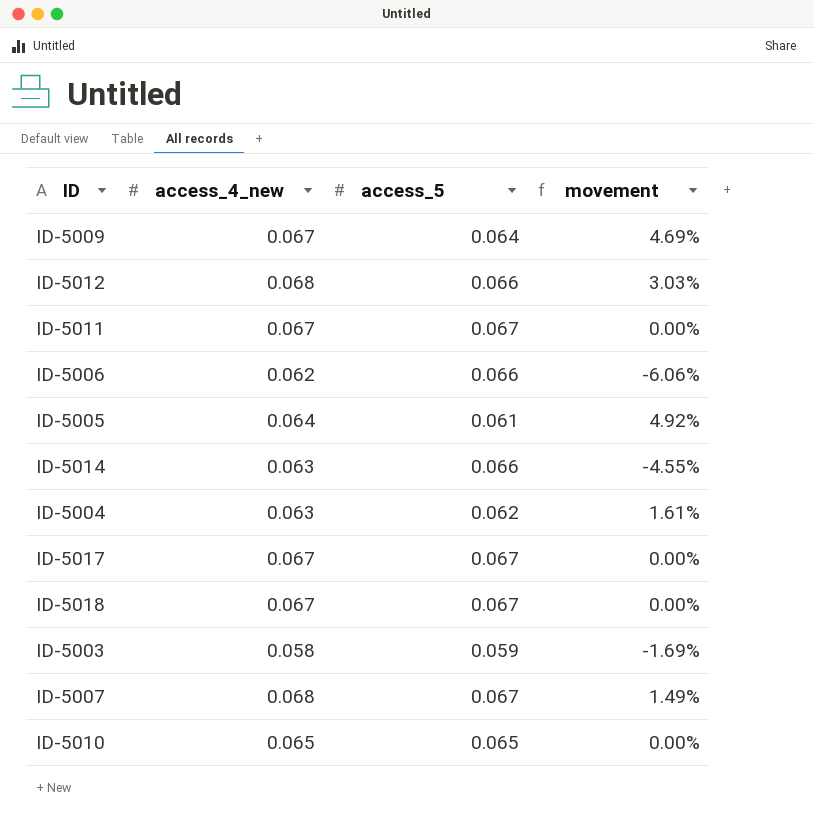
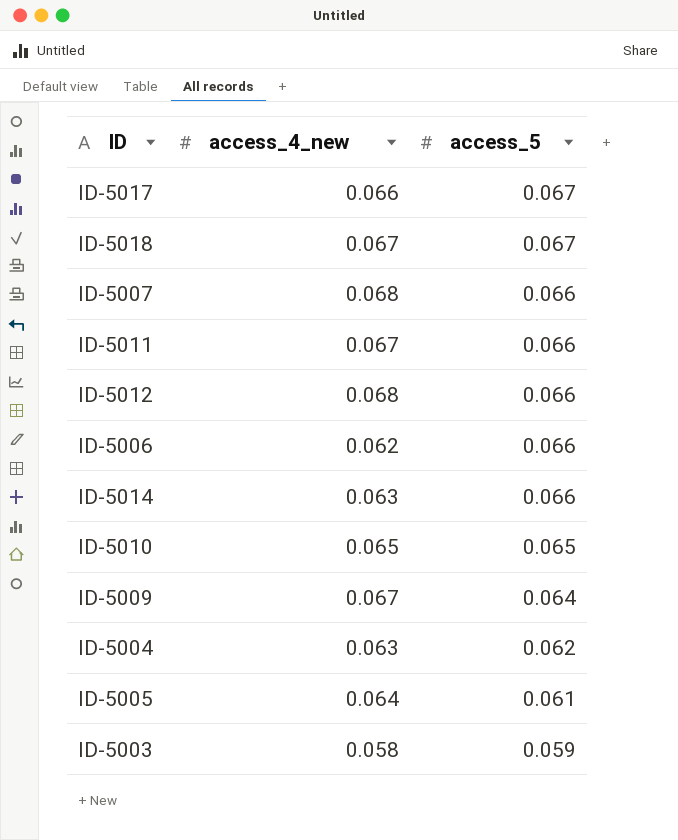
row order: none -> access_5 descending
column movement | formula: ([access_4_new] - [access_5]) / [access_5] -> none
ID-5017 | access_4_new: 0.067 -> 0.066
ID-5007 | access_5: 0.067 -> 0.066
ID-5011 | access_5: 0.067 -> 0.066

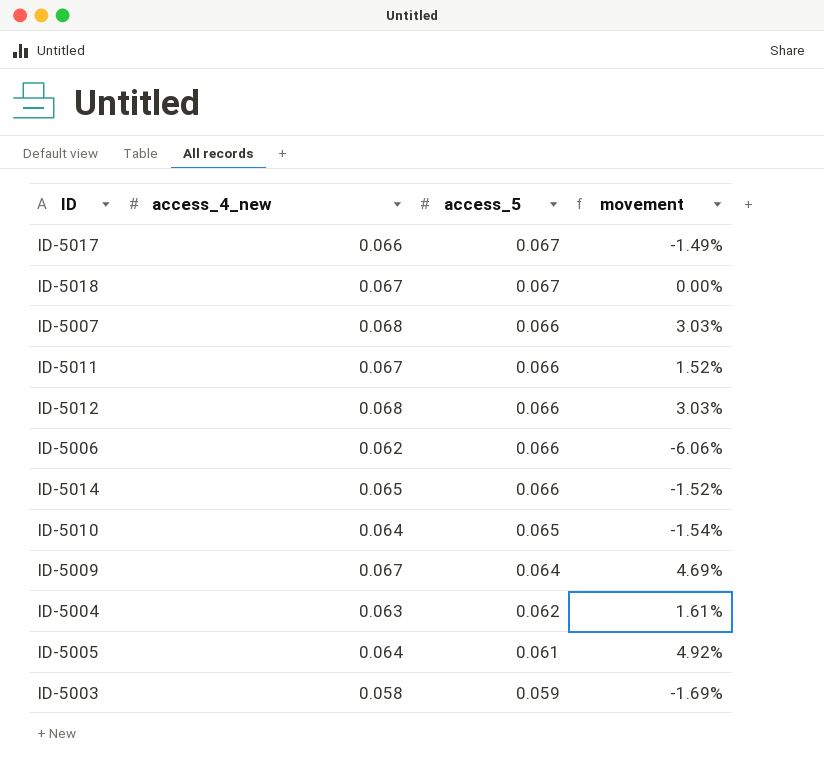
column movement | formula: none -> ([access_4_new] - [access_5]) / [access_5]
ID-5014 | access_4_new: 0.063 -> 0.065
ID-5010 | access_4_new: 0.065 -> 0.064

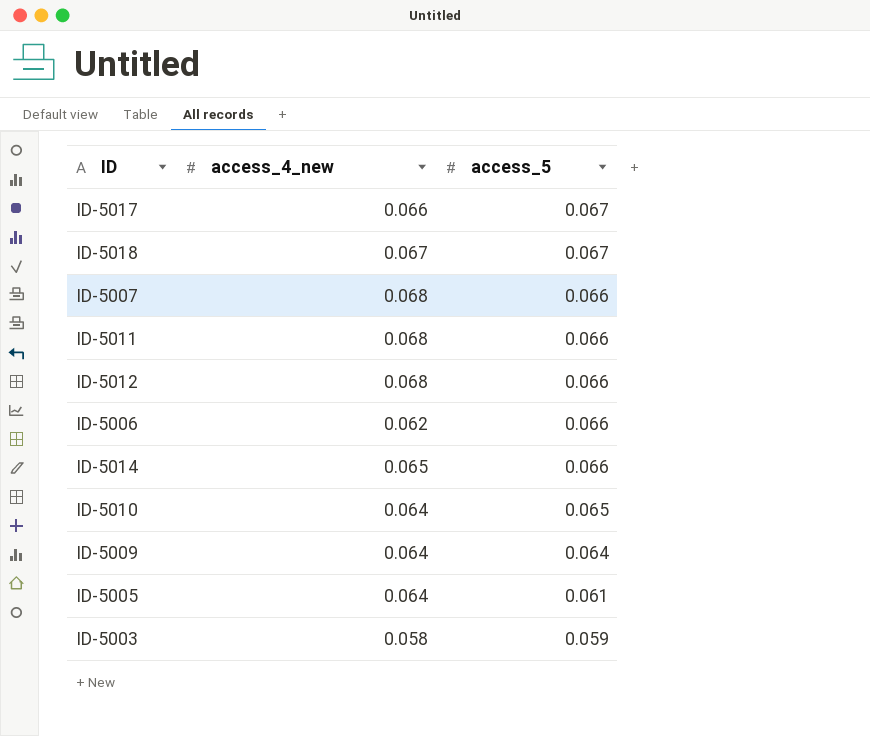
column movement | formula: ([access_4_new] - [access_5]) / [access_5] -> none
row ID-5004: 0.063 | 0.062 | 1.61% -> none
ID-5011 | access_4_new: 0.067 -> 0.068
ID-5009 | access_4_new: 0.067 -> 0.064

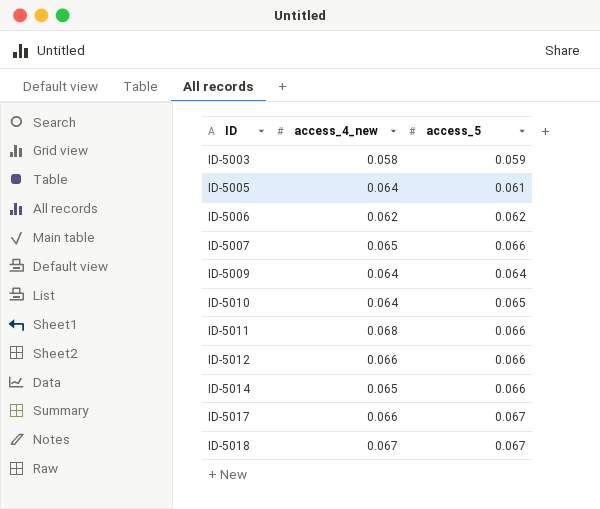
row order: access_5 descending -> ID ascending
ID-5006 | access_5: 0.066 -> 0.062
ID-5007 | access_4_new: 0.068 -> 0.065
ID-5012 | access_4_new: 0.068 -> 0.066

